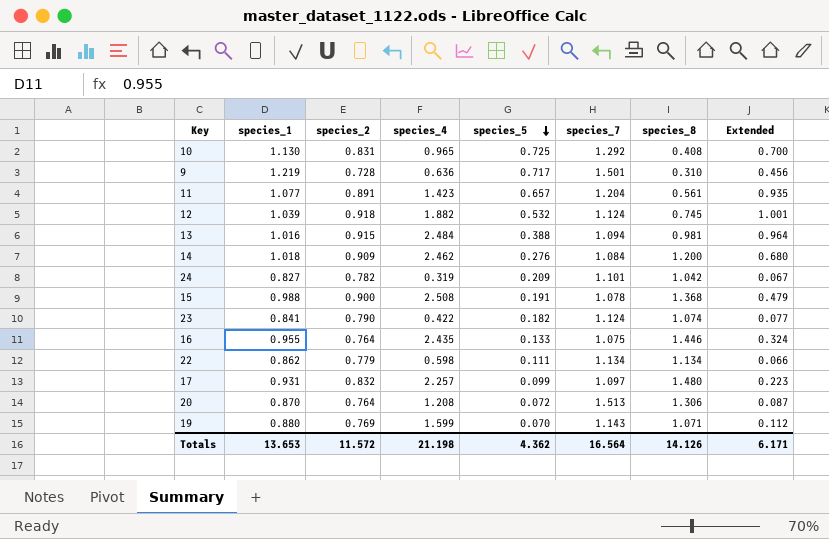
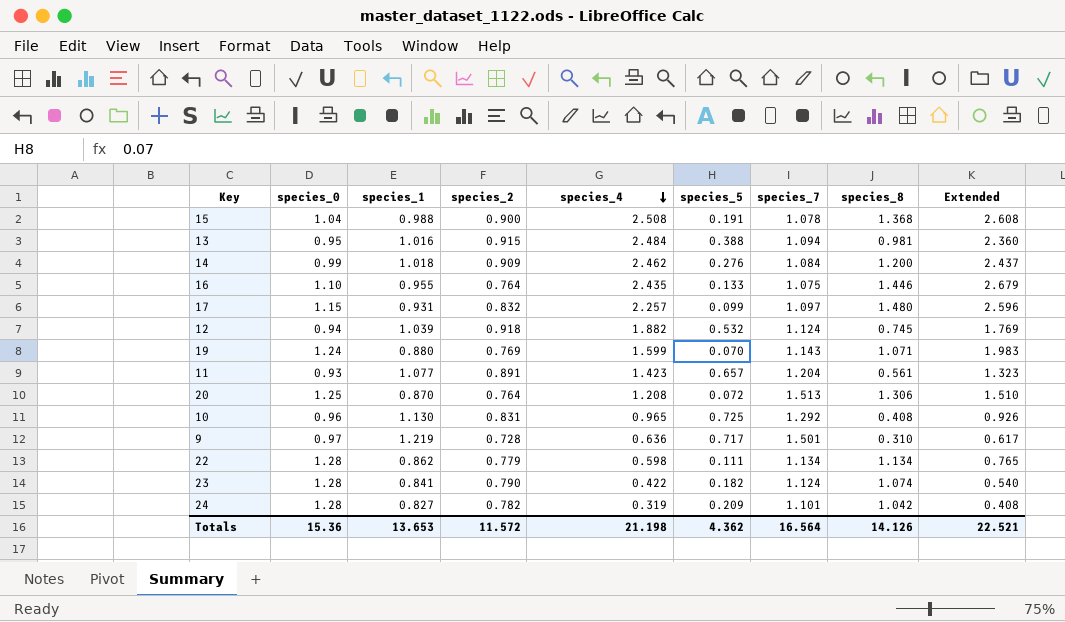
row order: species_5 descending -> species_4 descending
column species_0 | position: none -> 2
column Extended | formula: [species_4] * [species_5] -> [species_0] * [species_4]
Totals | Extended: 6.171 -> 22.521

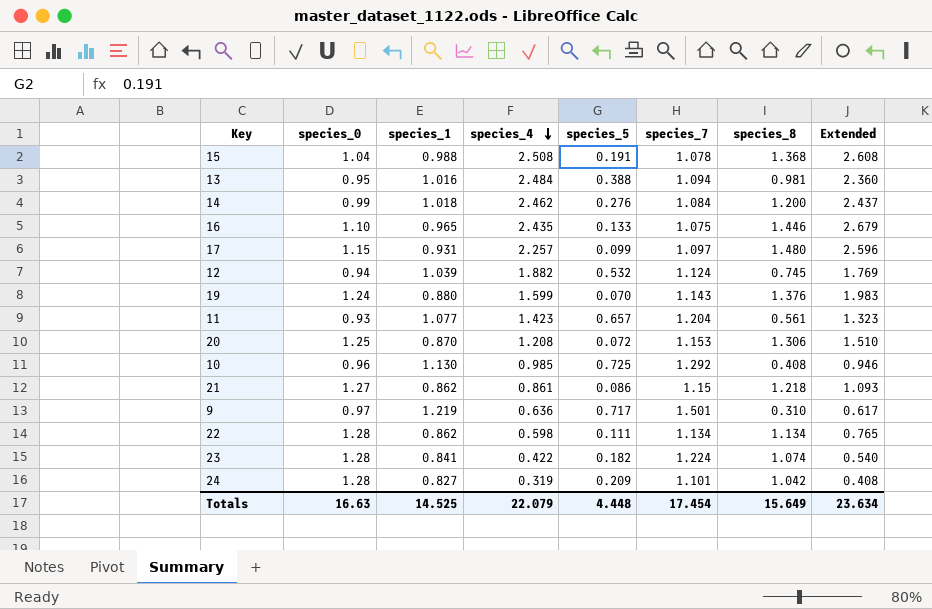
column species_2 | position: 4 -> none
16 | species_1: 0.955 -> 0.965
19 | species_8: 1.071 -> 1.376
20 | species_7: 1.513 -> 1.153
10 | species_4: 0.965 -> 0.985
10 | Extended: 0.926 -> 0.946
row 21: none -> 1.27 | 0.862 | 0.861 | 0.086 | 1.15 | 1.218 | 1.093
23 | species_7: 1.124 -> 1.224
Totals | species_0: 15.36 -> 16.63
Totals | species_1: 13.653 -> 14.525
Totals | species_4: 21.198 -> 22.079
Totals | species_5: 4.362 -> 4.448
Totals | species_7: 16.564 -> 17.454
Totals | species_8: 14.126 -> 15.649
Totals | Extended: 22.521 -> 23.634

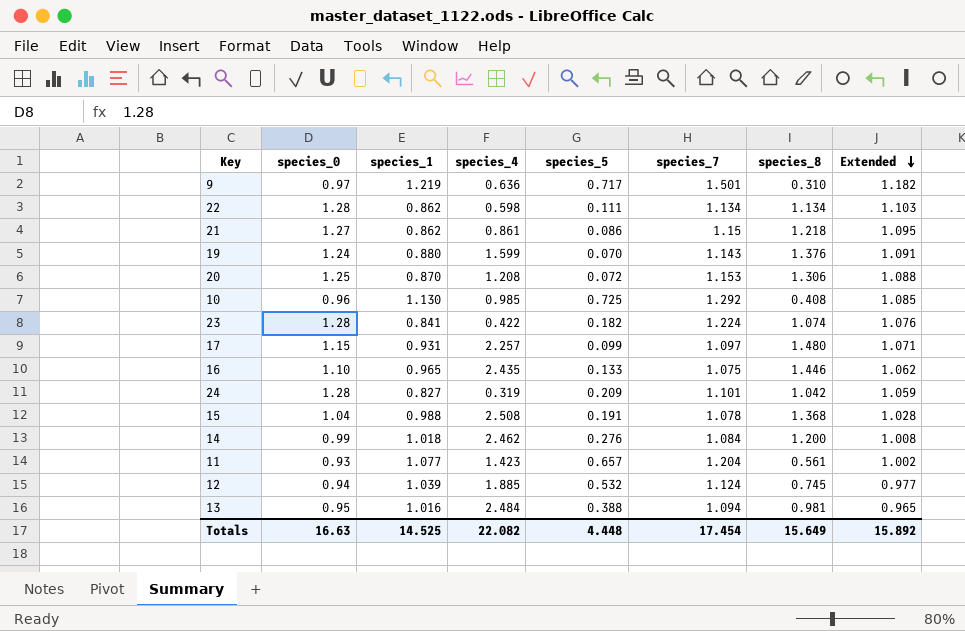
row order: species_4 descending -> Extended descending
column Extended | formula: [species_0] * [species_4] -> [species_0] * [species_1]
12 | species_4: 1.882 -> 1.885
Totals | species_4: 22.079 -> 22.082
Totals | Extended: 23.634 -> 15.892

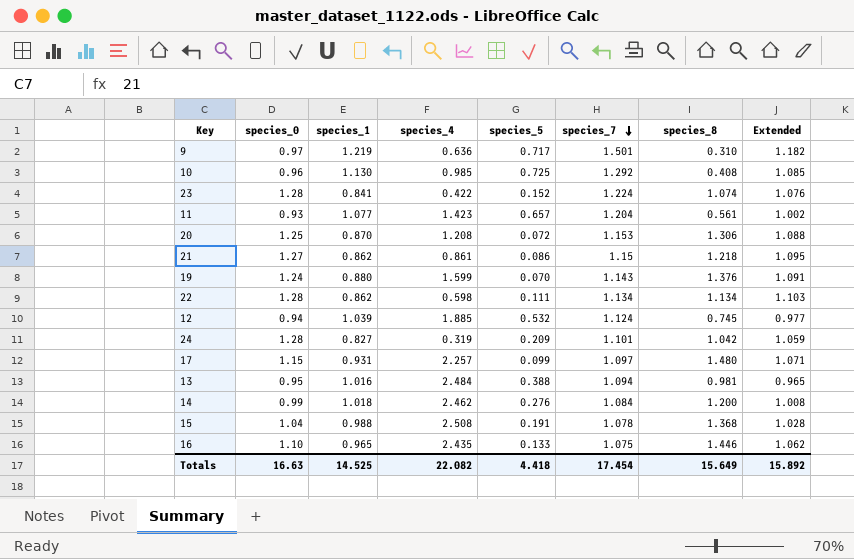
row order: Extended descending -> species_7 descending
23 | species_5: 0.182 -> 0.152
Totals | species_5: 4.448 -> 4.418

